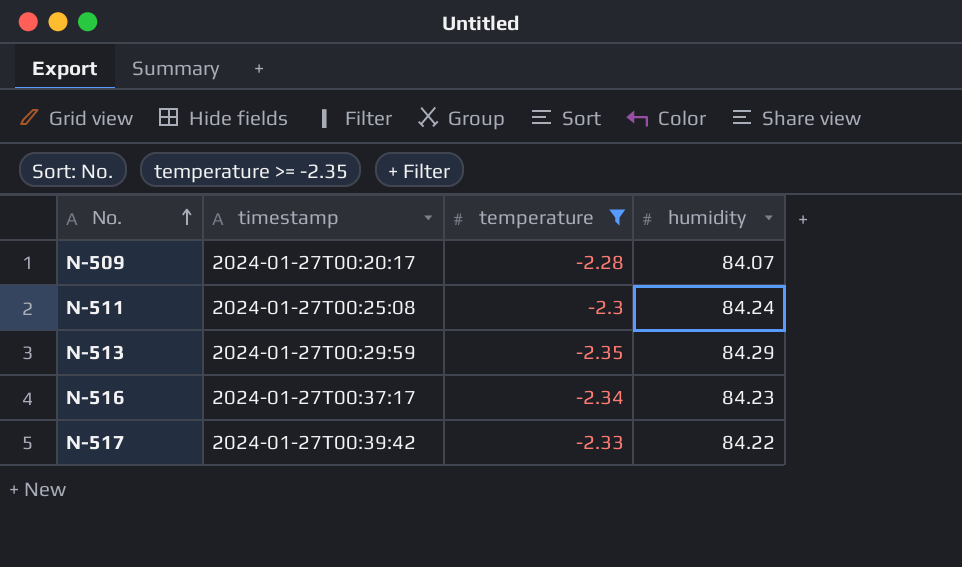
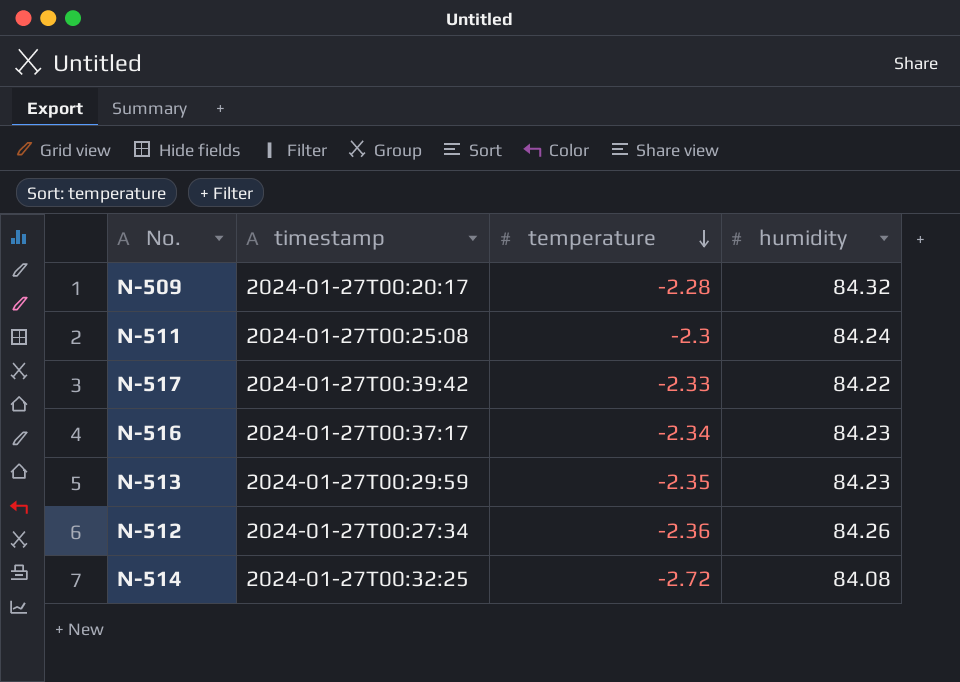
filter: temperature >= -2.35 -> none
row order: No. ascending -> temperature descending
N-509 | humidity: 84.07 -> 84.32
N-513 | humidity: 84.29 -> 84.23

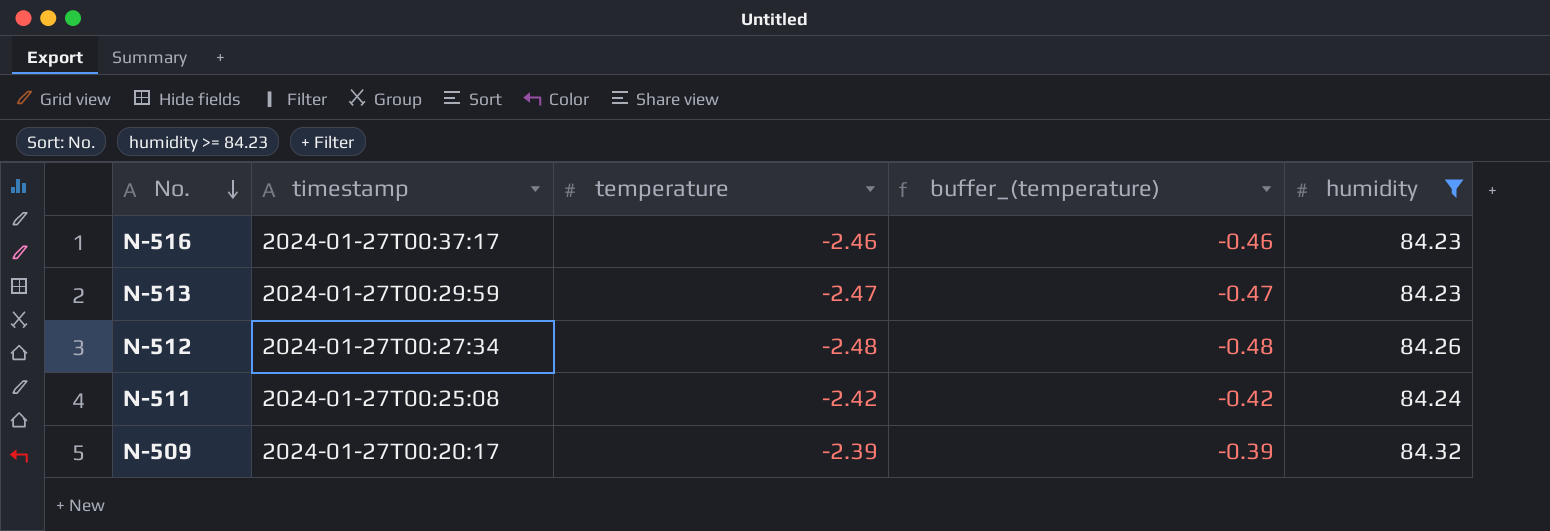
filter: none -> humidity >= 84.23
row order: temperature descending -> No. descending
column buffer_(temperature) | formula: none -> [temperature] + 2
N-516 | temperature: -2.34 -> -2.46
N-513 | temperature: -2.35 -> -2.47
N-512 | temperature: -2.36 -> -2.48
N-511 | temperature: -2.3 -> -2.42
N-509 | temperature: -2.28 -> -2.39

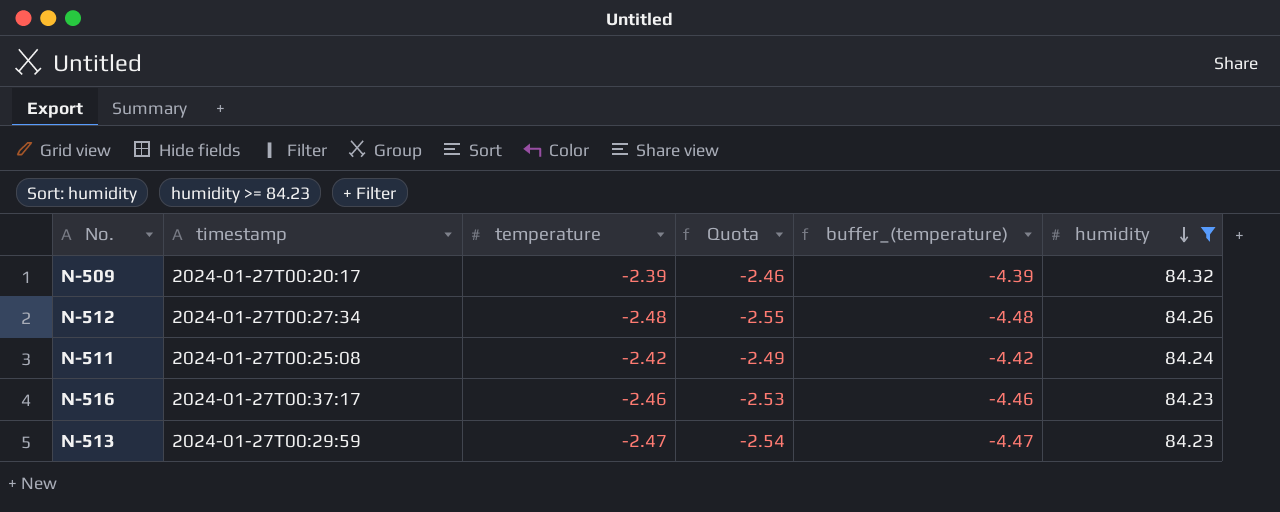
row order: No. descending -> humidity descending
column Quota | formula: none -> [temperature] * 1.03
column buffer_(temperature) | formula: [temperature] + 2 -> [temperature] - 2

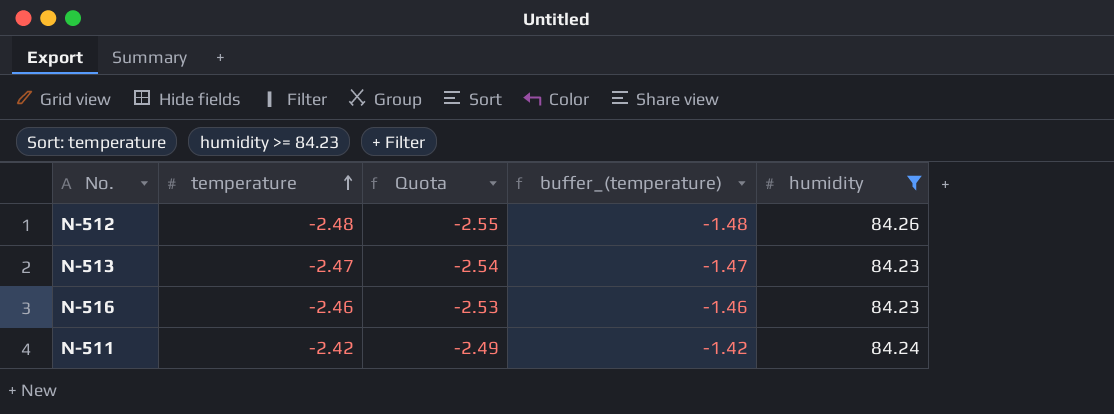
row order: humidity descending -> temperature ascending
column timestamp | position: 2 -> none
column buffer_(temperature) | formula: [temperature] - 2 -> [temperature] + 1
row N-509: 2024-01-27T00:20:17 | -2.39 | -2.46 | -4.39 | 84.32 -> none

